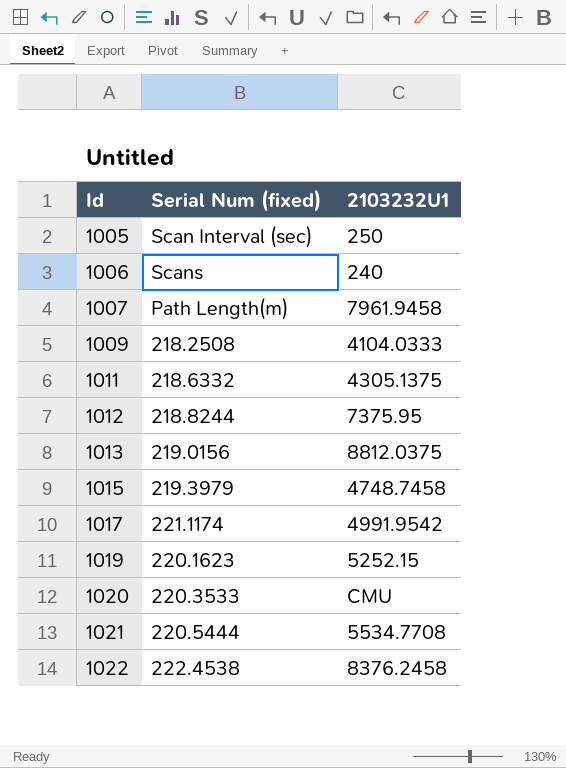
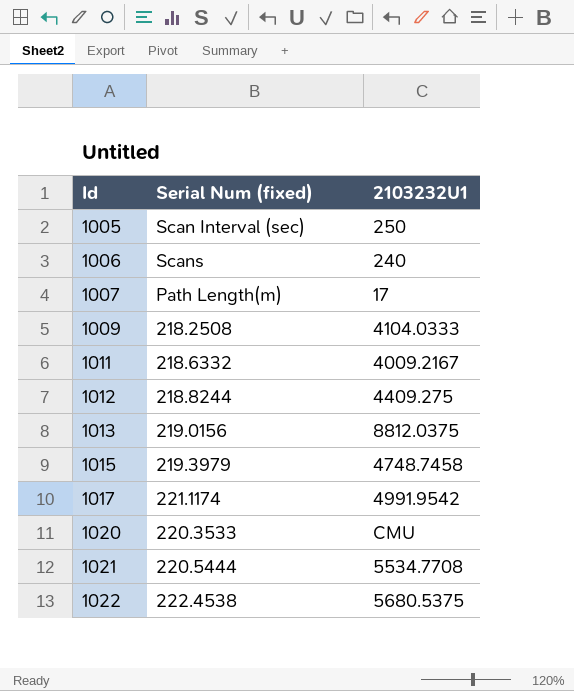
row 1019: 220.1623 | 5252.15 -> none
1007 | 2103232U1: 7961.9458 -> 17
1011 | 2103232U1: 4305.1375 -> 4009.2167
1012 | 2103232U1: 7375.95 -> 4409.275
1022 | 2103232U1: 8376.2458 -> 5680.5375

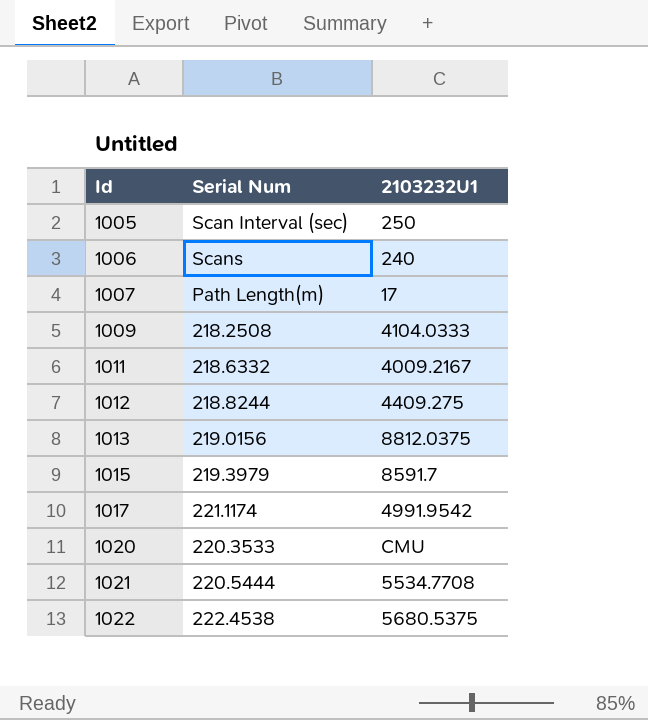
column name: Serial Num (fixed) -> Serial Num
1015 | 2103232U1: 4748.7458 -> 8591.7

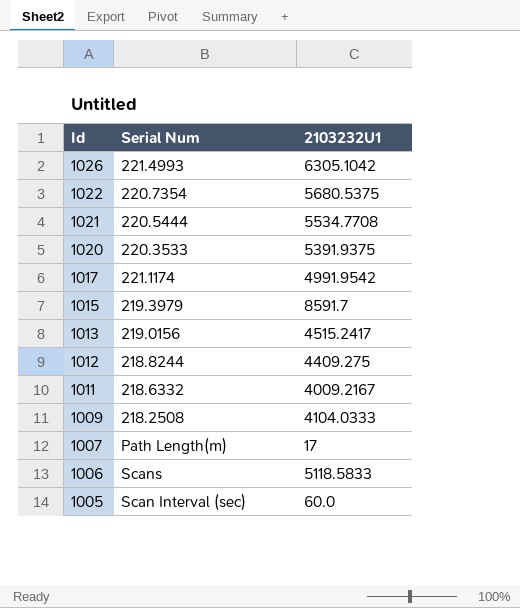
row order: Id ascending -> Id descending
row 1026: none -> 221.4993 | 6305.1042
1022 | Serial Num: 222.4538 -> 220.7354
1020 | 2103232U1: CMU -> 5391.9375
1013 | 2103232U1: 8812.0375 -> 4515.2417
1006 | 2103232U1: 240 -> 5118.5833
1005 | 2103232U1: 250 -> 60.0

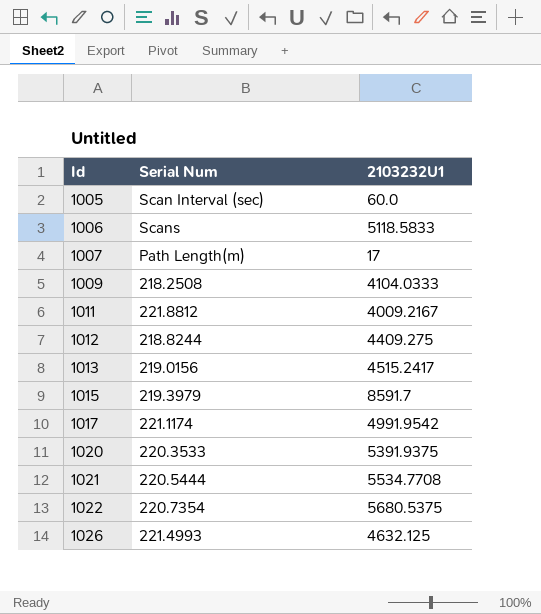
row order: Id descending -> Id ascending
1011 | Serial Num: 218.6332 -> 221.8812
1026 | 2103232U1: 6305.1042 -> 4632.125

